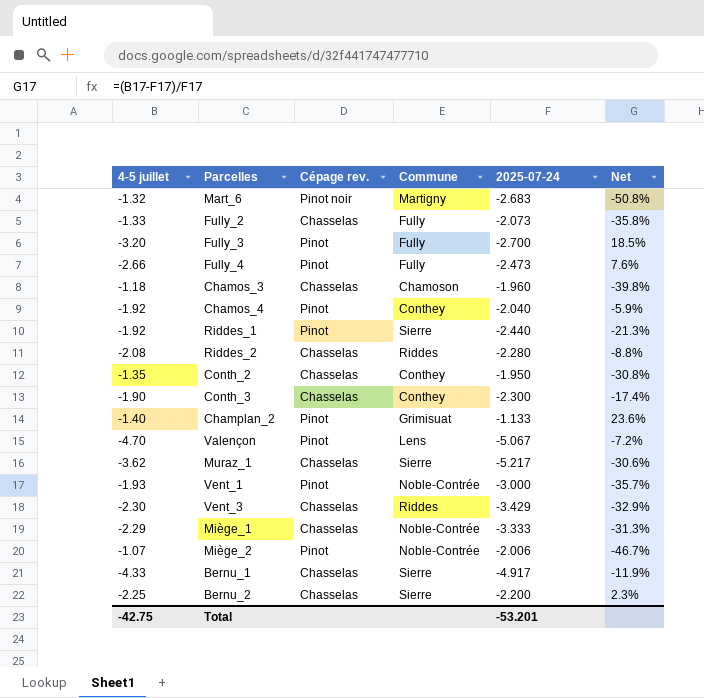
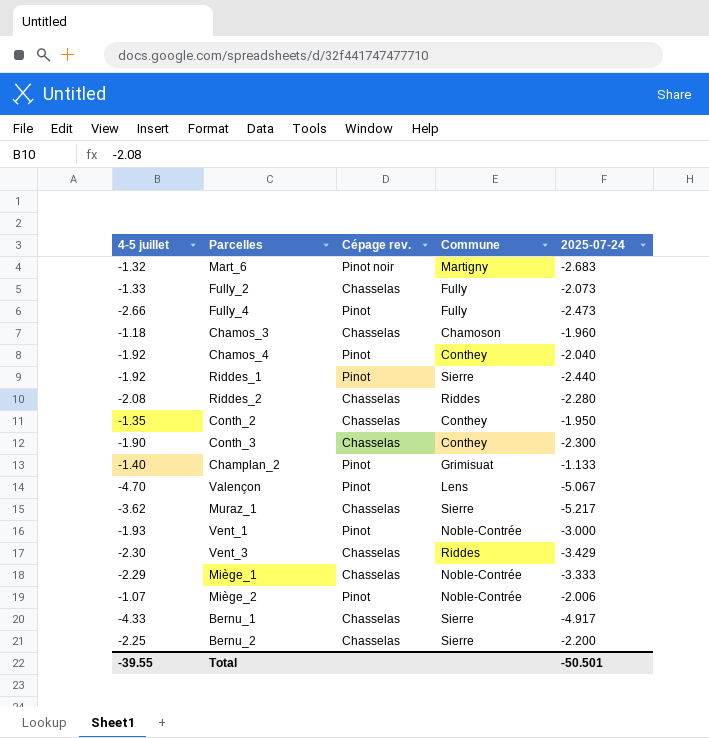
column Net | formula: ([4-5 juillet] - [2025-07-24]) / [2025-07-24] -> none
row Fully_3: -3.20 | Pinot | Fully | -2.700 | 18.5% -> none
Total | 4-5 juillet: -42.75 -> -39.55
Total | 2025-07-24: -53.201 -> -50.501

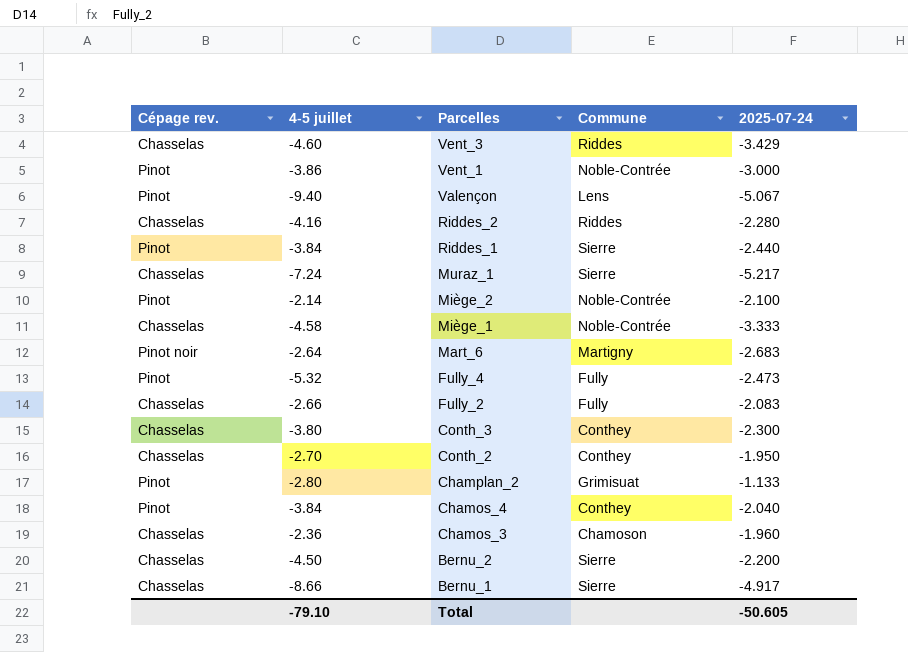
row order: none -> Parcelles descending
column Cépage rev. | position: 3 -> 1
Vent_3 | 4-5 juillet: -2.30 -> -4.60
Vent_1 | 4-5 juillet: -1.93 -> -3.86
Valençon | 4-5 juillet: -4.70 -> -9.40
Riddes_2 | 4-5 juillet: -2.08 -> -4.16
Riddes_1 | 4-5 juillet: -1.92 -> -3.84
Muraz_1 | 4-5 juillet: -3.62 -> -7.24
Miège_2 | 4-5 juillet: -1.07 -> -2.14
Miège_2 | 2025-07-24: -2.006 -> -2.100
Miège_1 | 4-5 juillet: -2.29 -> -4.58
Mart_6 | 4-5 juillet: -1.32 -> -2.64
Fully_4 | 4-5 juillet: -2.66 -> -5.32
Fully_2 | 4-5 juillet: -1.33 -> -2.66
Fully_2 | 2025-07-24: -2.073 -> -2.083
Conth_3 | 4-5 juillet: -1.90 -> -3.80
Conth_2 | 4-5 juillet: -1.35 -> -2.70
Champlan_2 | 4-5 juillet: -1.40 -> -2.80
Chamos_4 | 4-5 juillet: -1.92 -> -3.84
Chamos_3 | 4-5 juillet: -1.18 -> -2.36
Bernu_2 | 4-5 juillet: -2.25 -> -4.50
Bernu_1 | 4-5 juillet: -4.33 -> -8.66
Total | 4-5 juillet: -39.55 -> -79.10
Total | 2025-07-24: -50.501 -> -50.605

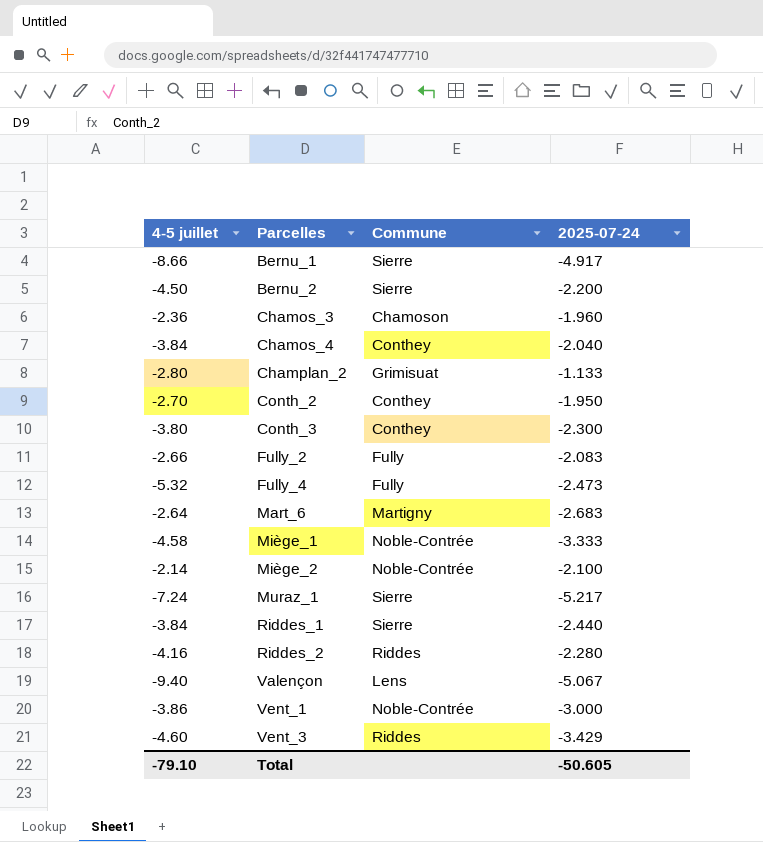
row order: Parcelles descending -> Parcelles ascending
column Cépage rev. | position: 1 -> none

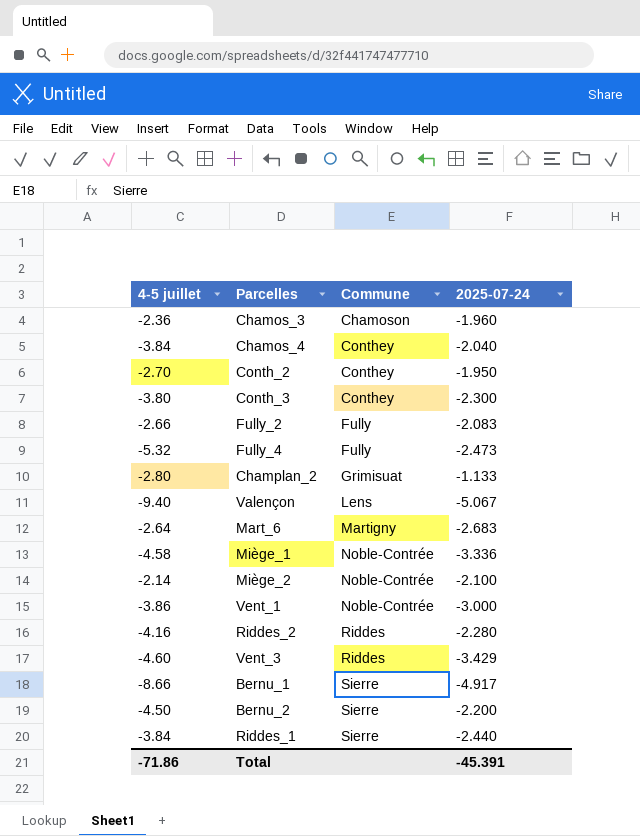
row order: Parcelles ascending -> Commune ascending
row Muraz_1: -7.24 | Sierre | -5.217 -> none
Miège_1 | 2025-07-24: -3.333 -> -3.336
Total | 4-5 juillet: -79.10 -> -71.86
Total | 2025-07-24: -50.605 -> -45.391

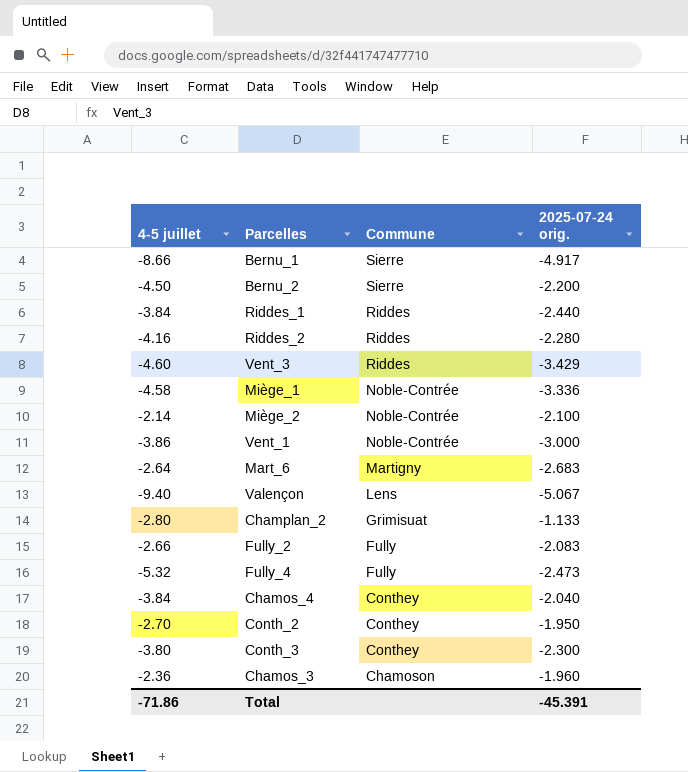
row order: Commune ascending -> Commune descending
column name: 2025-07-24 -> 2025-07-24 orig.
Riddes_1 | Commune: Sierre -> Riddes

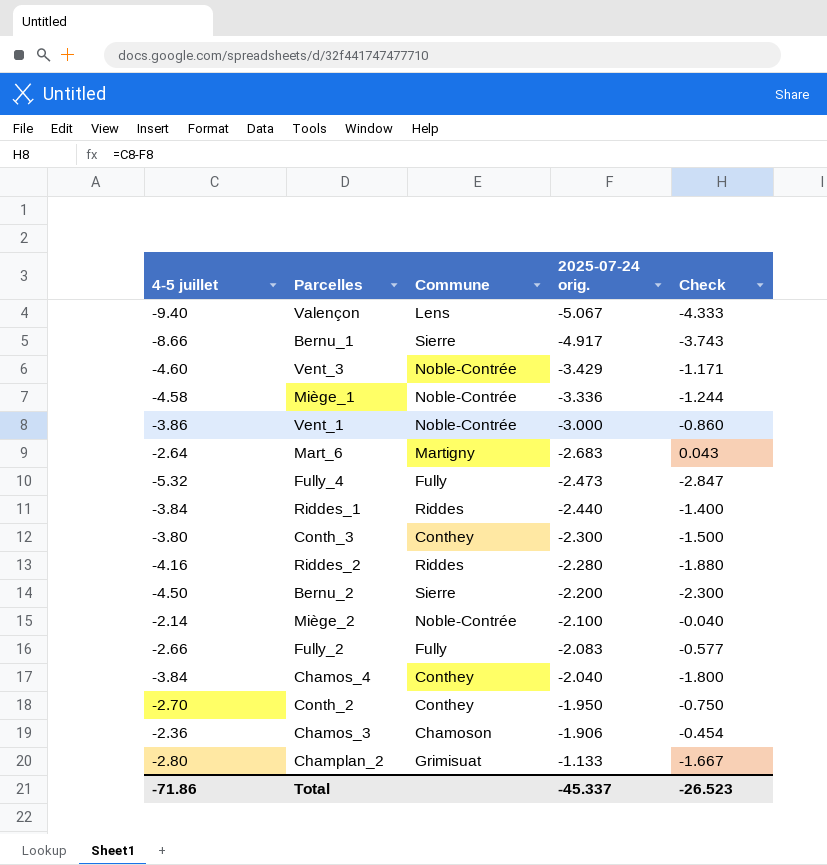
row order: Commune descending -> 2025-07-24 orig. ascending
column Check | formula: none -> [4-5 juillet] - [2025-07-24 orig.]
Vent_3 | Commune: Riddes -> Noble-Contrée
Chamos_3 | 2025-07-24 orig.: -1.960 -> -1.906
Total | 2025-07-24 orig.: -45.391 -> -45.337

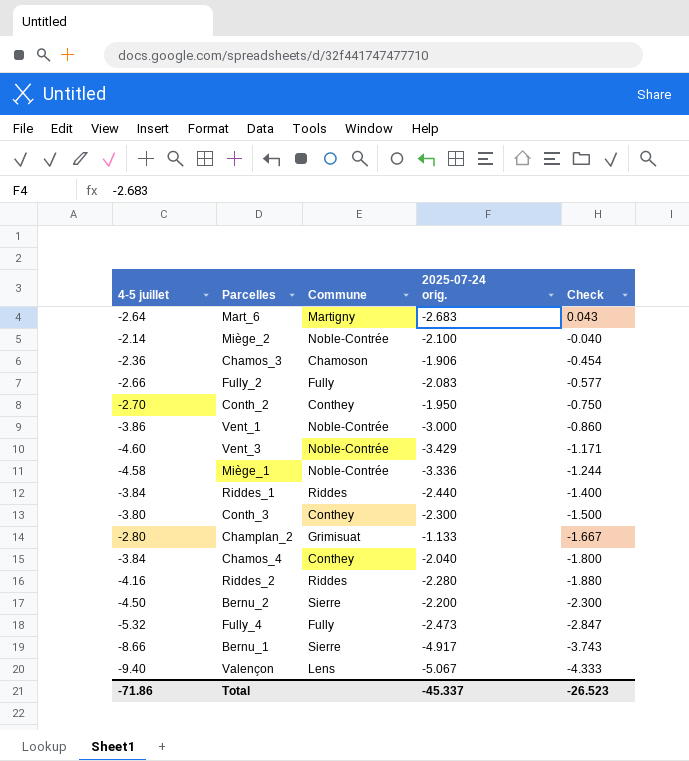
row order: 2025-07-24 orig. ascending -> Check descending

